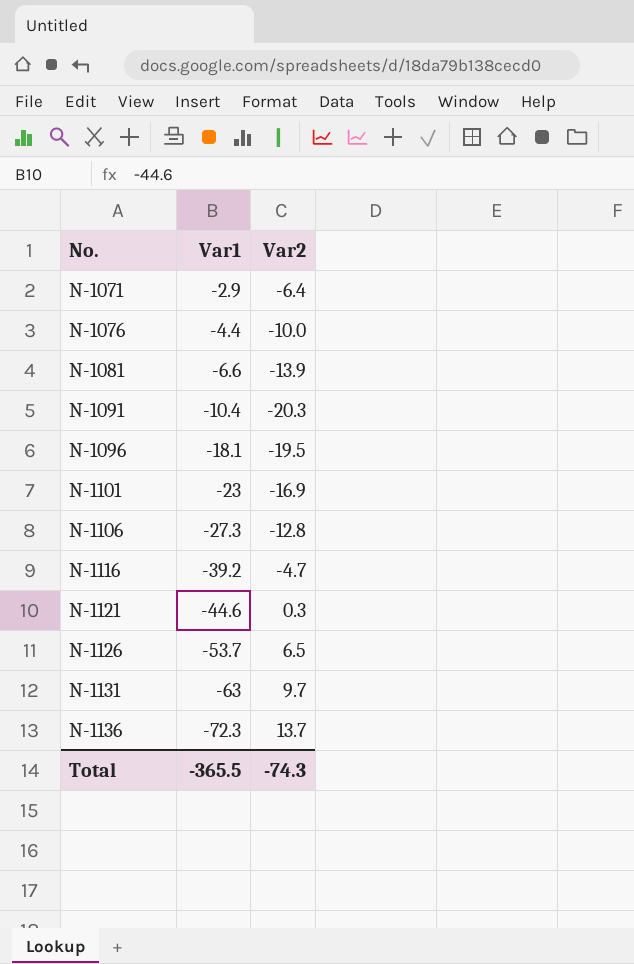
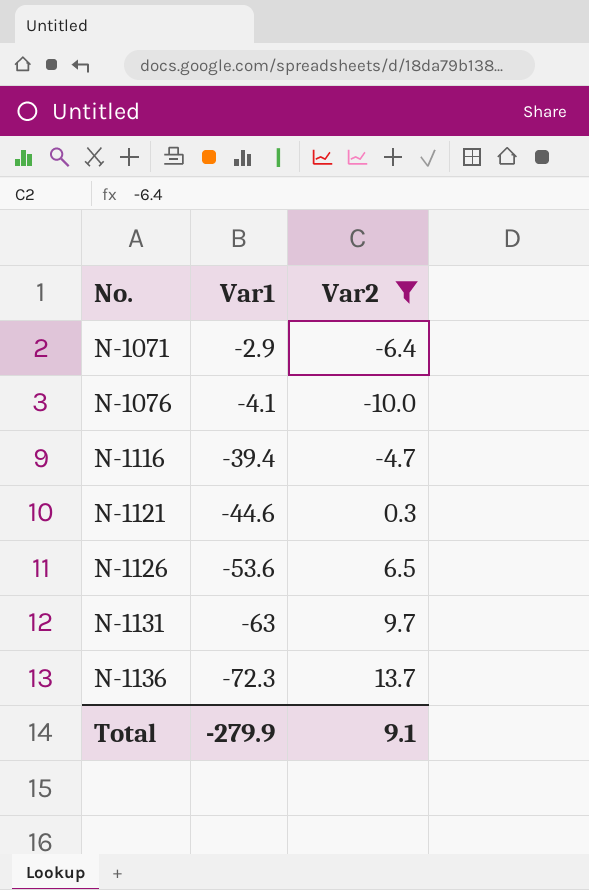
filter: none -> Var2 >= -10.0
N-1076 | Var1: -4.4 -> -4.1
N-1116 | Var1: -39.2 -> -39.4
N-1126 | Var1: -53.7 -> -53.6
Total | Var1: -365.5 -> -279.9
Total | Var2: -74.3 -> 9.1

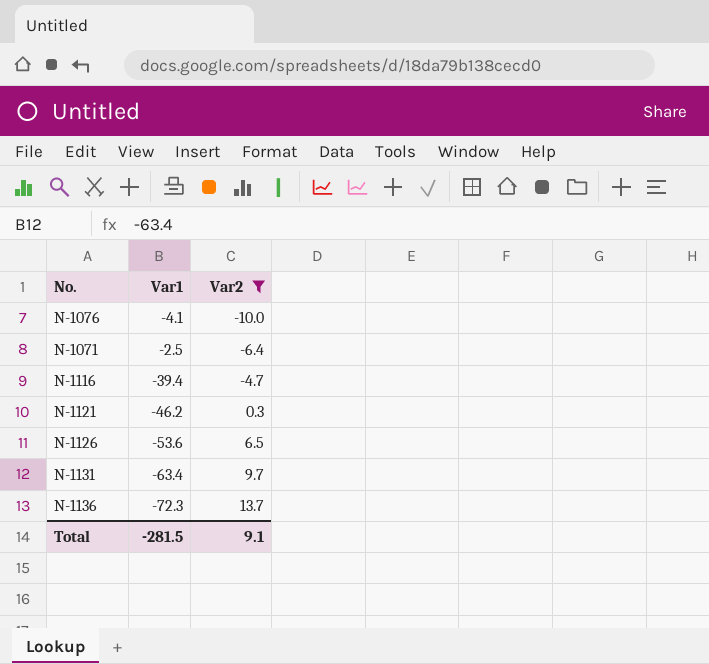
row order: No. ascending -> Var2 ascending
N-1071 | Var1: -2.9 -> -2.5
N-1121 | Var1: -44.6 -> -46.2
N-1131 | Var1: -63 -> -63.4
Total | Var1: -279.9 -> -281.5

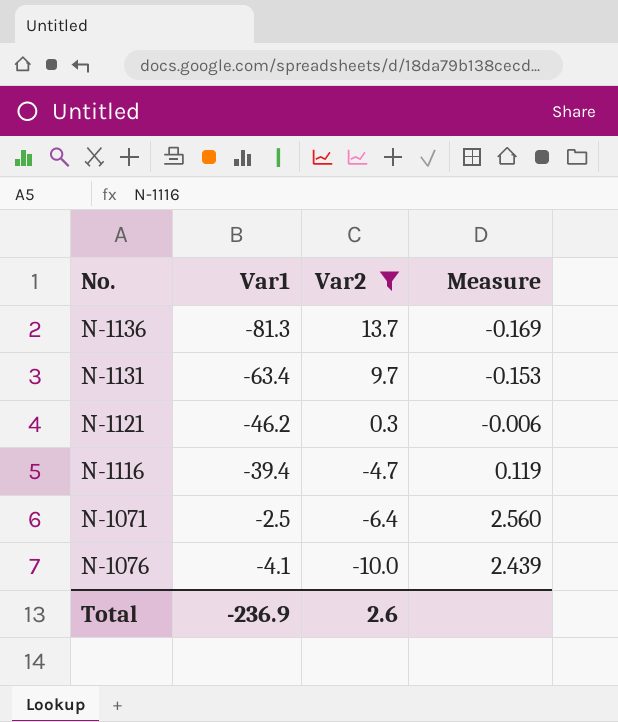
row order: Var2 ascending -> Var2 descending
column Measure | formula: none -> [Var2] / [Var1]
row N-1126: -53.6 | 6.5 -> none
N-1136 | Var1: -72.3 -> -81.3
Total | Var1: -281.5 -> -236.9
Total | Var2: 9.1 -> 2.6

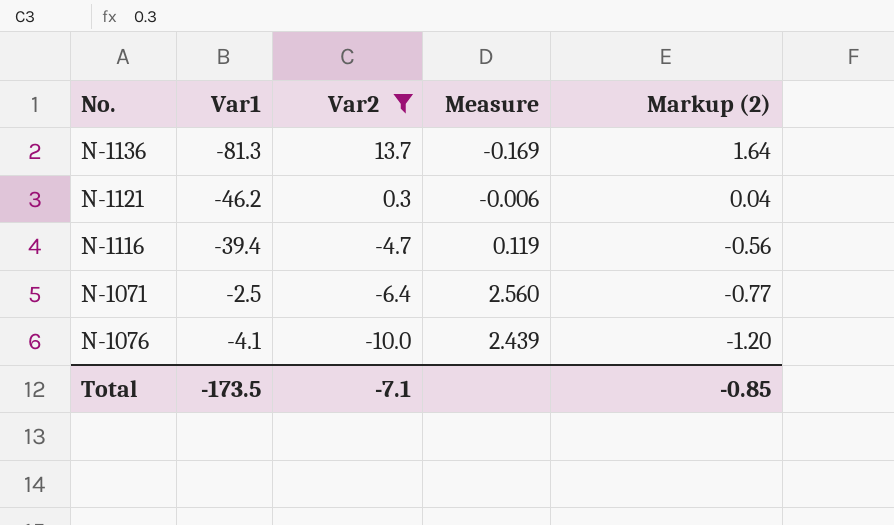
column Markup (2) | formula: none -> [Var2] * 0.12
row N-1131: -63.4 | 9.7 | -0.153 -> none
Total | Var1: -236.9 -> -173.5
Total | Var2: 2.6 -> -7.1

